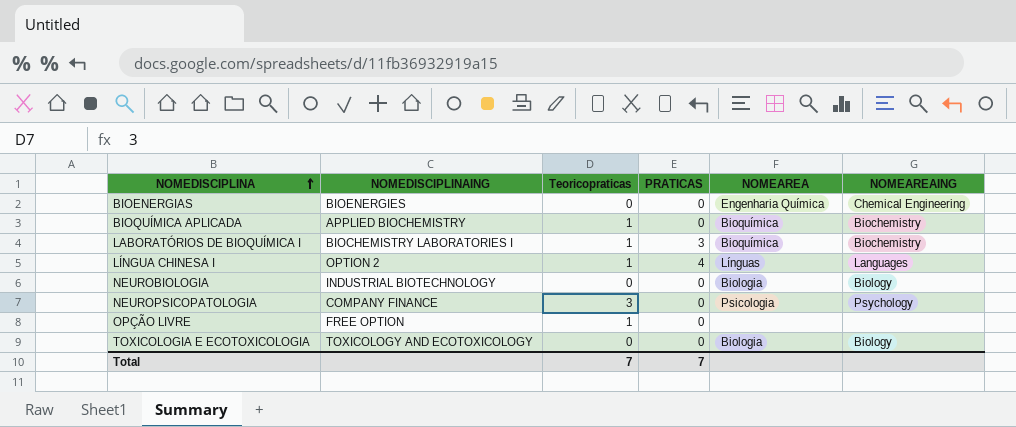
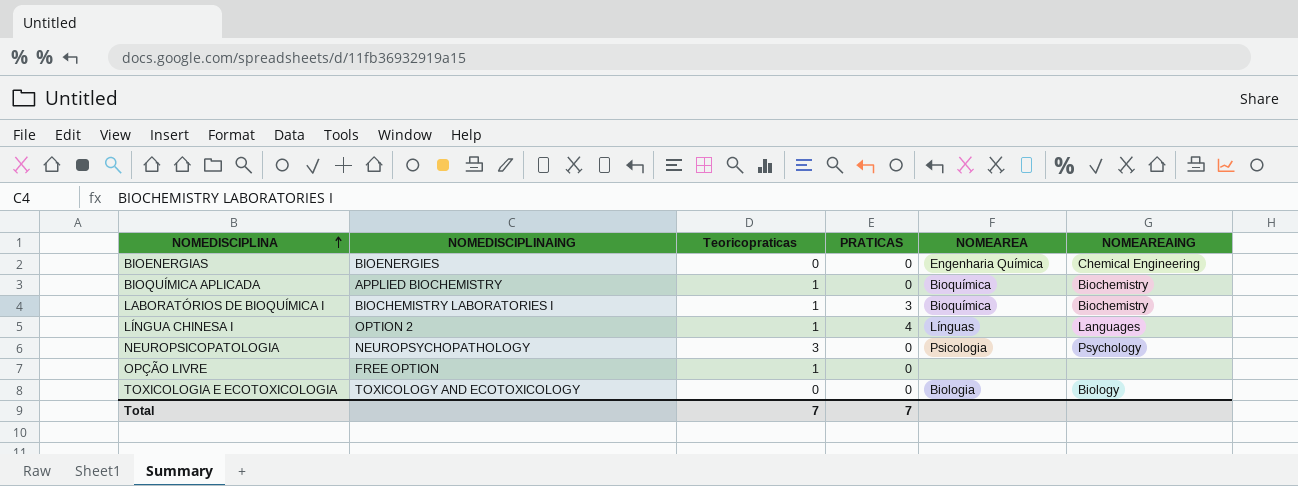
row NEUROBIOLOGIA: INDUSTRIAL BIOTECHNOLOGY | 0 | 0 | Biologia | Biology -> none
NEUROPSICOPATOLOGIA | NOMEDISCIPLINAING: COMPANY FINANCE -> NEUROPSYCHOPATHOLOGY

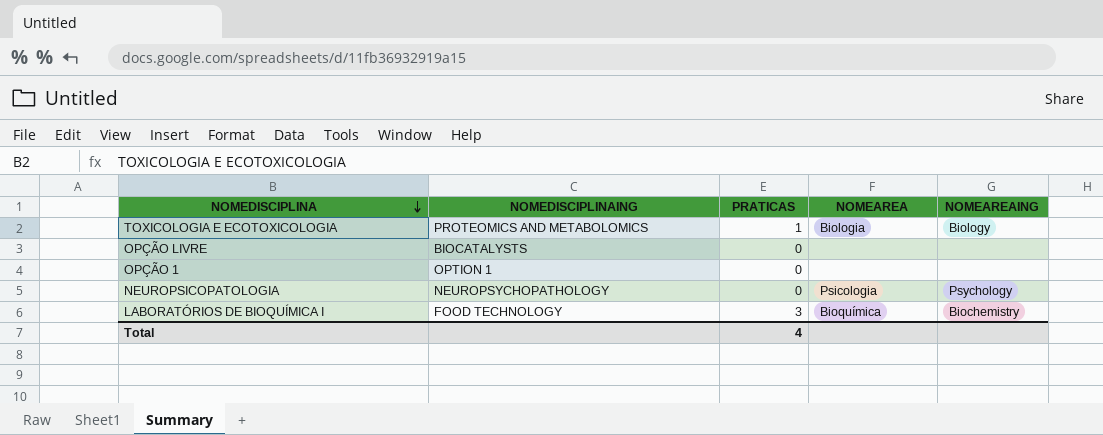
row order: NOMEDISCIPLINA ascending -> NOMEDISCIPLINA descending
column Teoricopraticas | position: 3 -> none
row BIOENERGIAS: BIOENERGIES | 0 | 0 | Engenharia Química | Chemical Engineering -> none
row BIOQUÍMICA APLICADA: APPLIED BIOCHEMISTRY | 1 | 0 | Bioquímica | Biochemistry -> none
row LÍNGUA CHINESA I: OPTION 2 | 1 | 4 | Línguas | Languages -> none
TOXICOLOGIA E ECOTOXICOLOGIA | NOMEDISCIPLINAING: TOXICOLOGY AND ECOTOXICOLOGY -> PROTEOMICS AND METABOLOMICS
TOXICOLOGIA E ECOTOXICOLOGIA | PRATICAS: 0 -> 1
OPÇÃO LIVRE | NOMEDISCIPLINAING: FREE OPTION -> BIOCATALYSTS
row OPÇÃO 1: none -> OPTION 1 | 0 | none | none
LABORATÓRIOS DE BIOQUÍMICA I | NOMEDISCIPLINAING: BIOCHEMISTRY LABORATORIES I -> FOOD TECHNOLOGY
Total | PRATICAS: 7 -> 4

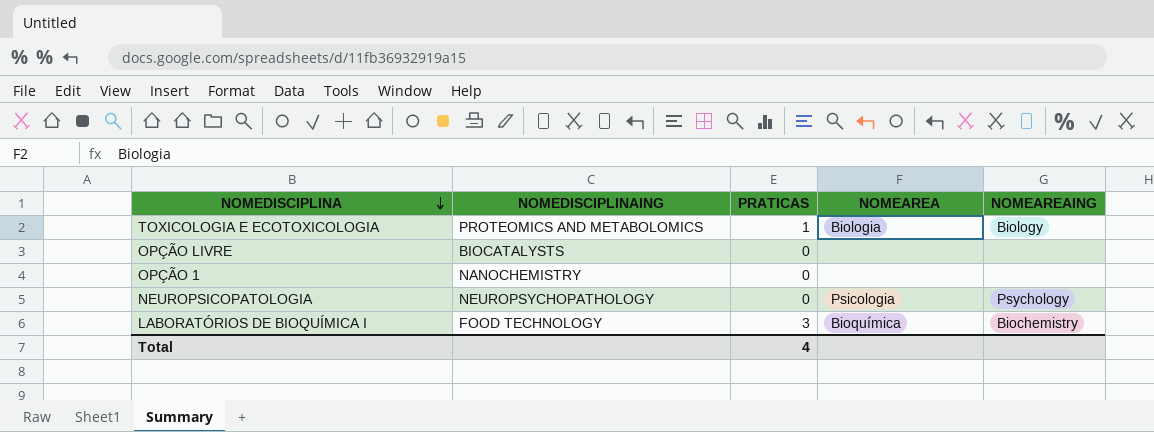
OPÇÃO 1 | NOMEDISCIPLINAING: OPTION 1 -> NANOCHEMISTRY

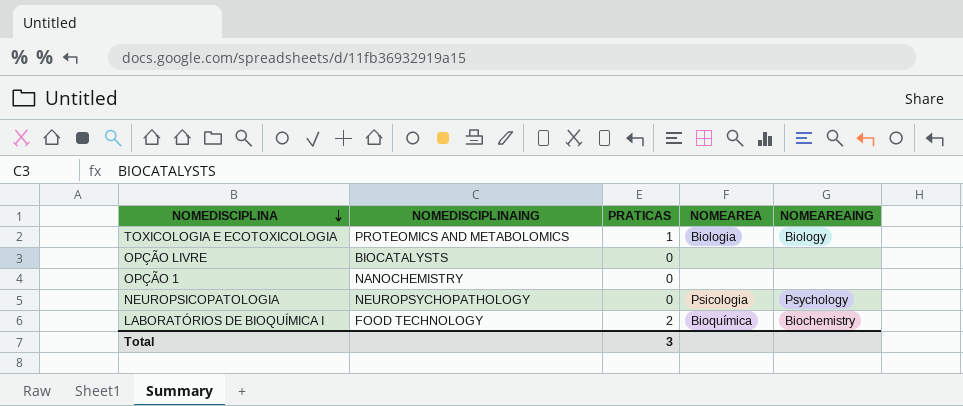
LABORATÓRIOS DE BIOQUÍMICA I | PRATICAS: 3 -> 2
Total | PRATICAS: 4 -> 3

